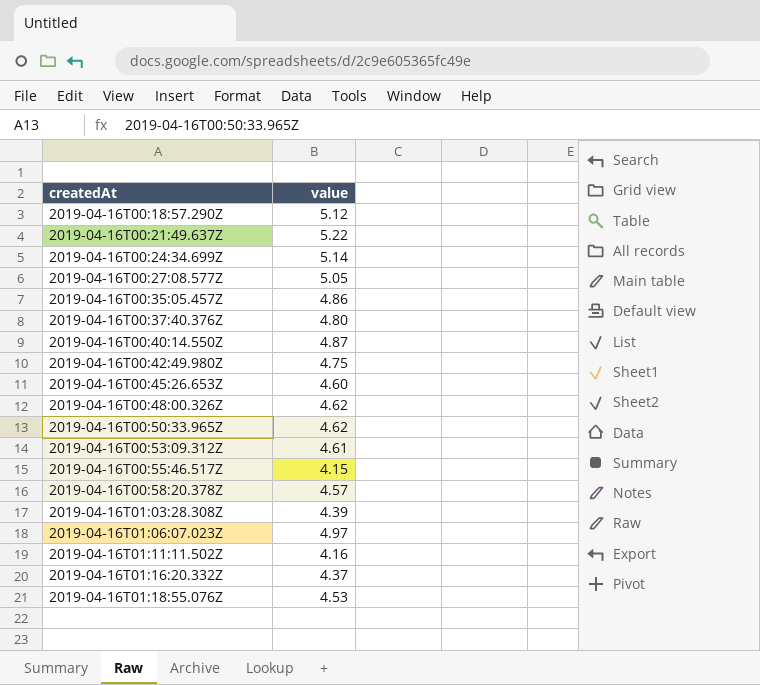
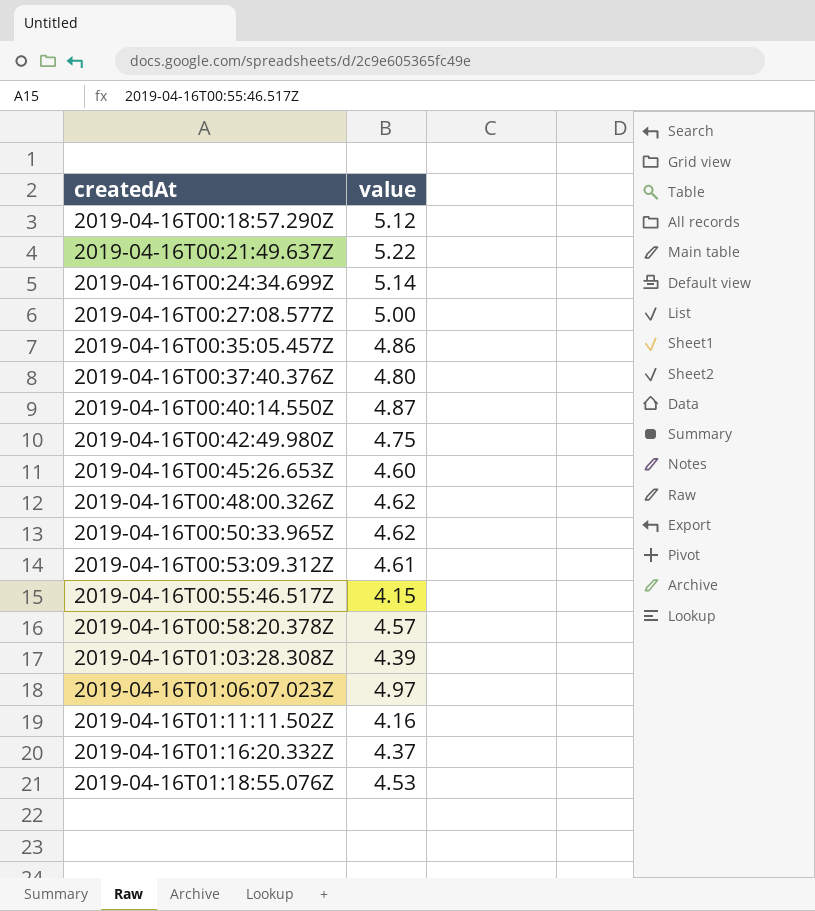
2019-04-16T00:27:08.577Z | value: 5.05 -> 5.00

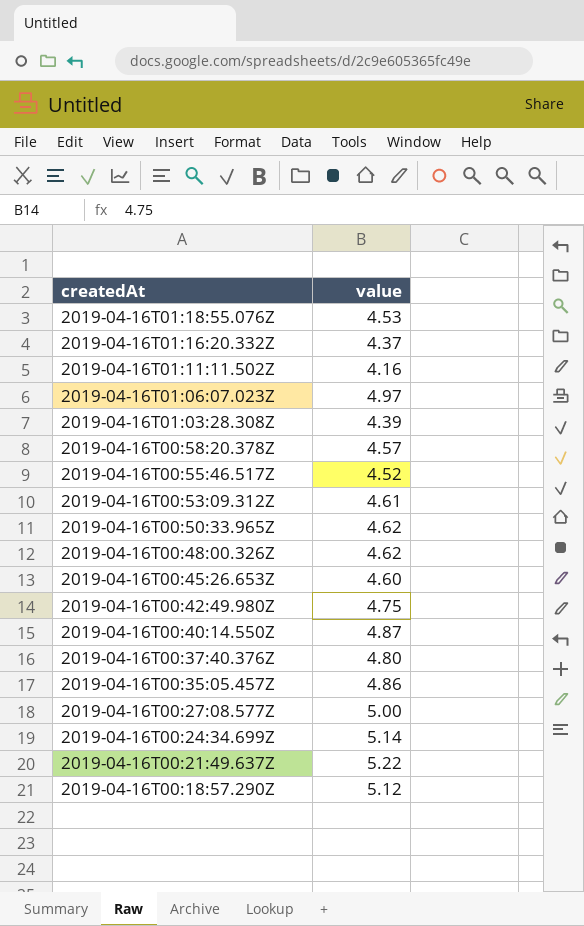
row order: createdAt ascending -> createdAt descending
2019-04-16T00:55:46.517Z | value: 4.15 -> 4.52

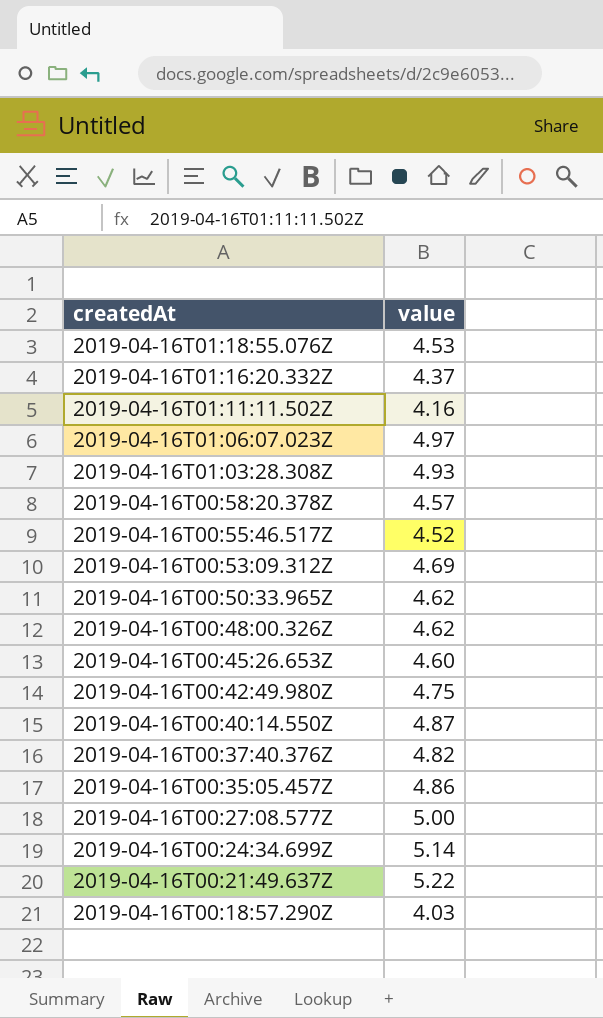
2019-04-16T01:03:28.308Z | value: 4.39 -> 4.93
2019-04-16T00:53:09.312Z | value: 4.61 -> 4.69
2019-04-16T00:37:40.376Z | value: 4.80 -> 4.82
2019-04-16T00:18:57.290Z | value: 5.12 -> 4.03

